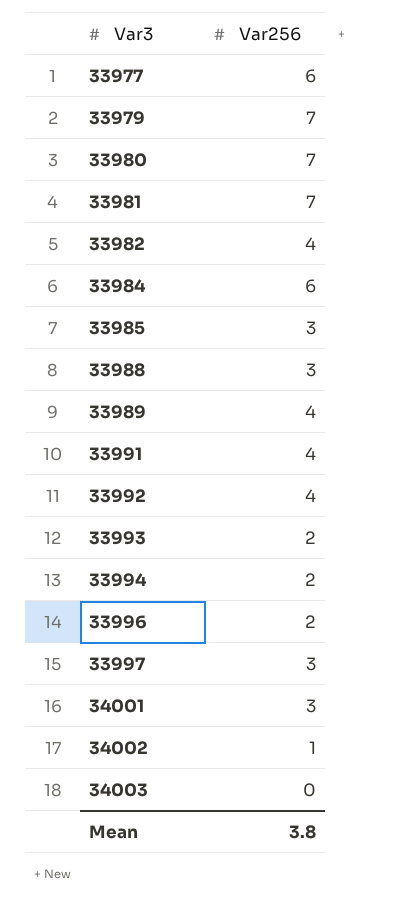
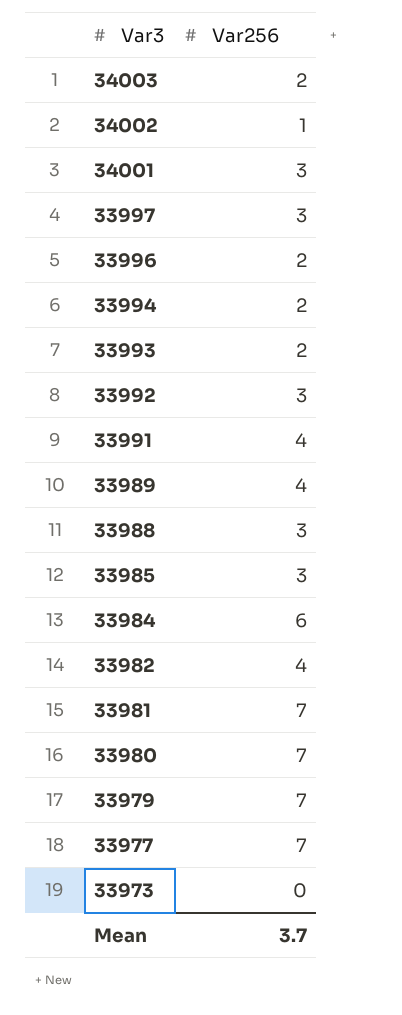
row order: Var3 ascending -> Var3 descending
34003 | Var256: 0 -> 2
33992 | Var256: 4 -> 3
33977 | Var256: 6 -> 7
row 33973: none -> 0
Mean | Var256: 3.8 -> 3.7

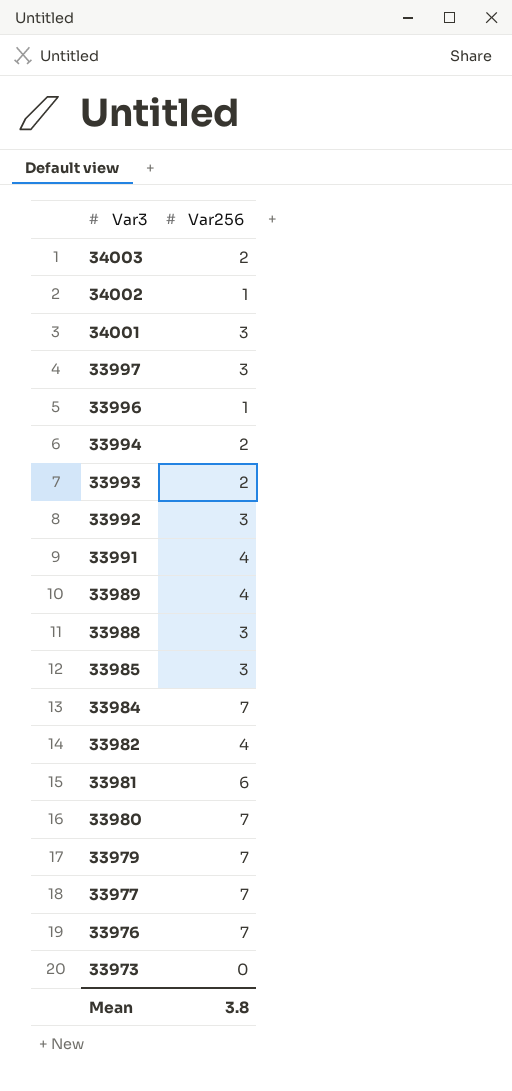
33996 | Var256: 2 -> 1
33984 | Var256: 6 -> 7
33981 | Var256: 7 -> 6
row 33976: none -> 7
Mean | Var256: 3.7 -> 3.8

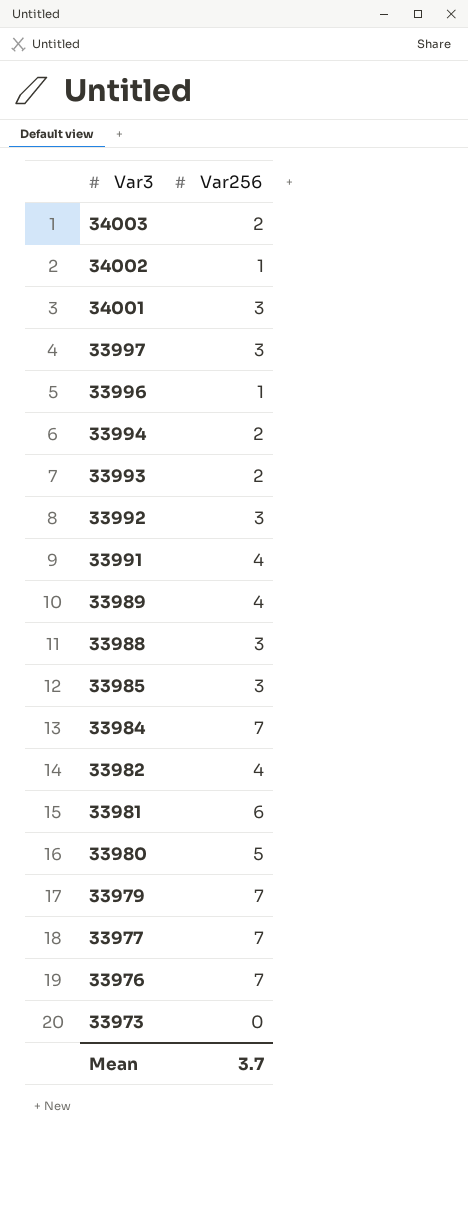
33980 | Var256: 7 -> 5
Mean | Var256: 3.8 -> 3.7

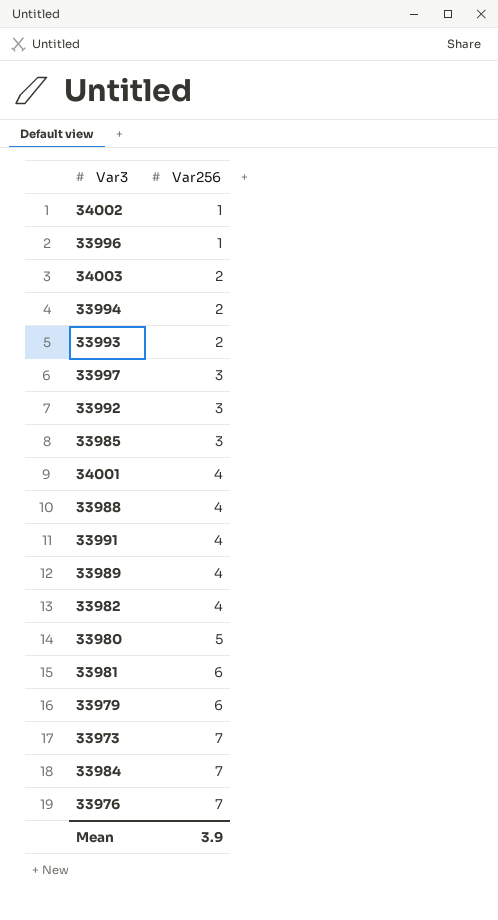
row order: Var3 descending -> Var256 ascending
row 33977: 7 -> none
34001 | Var256: 3 -> 4
33988 | Var256: 3 -> 4
33979 | Var256: 7 -> 6
33973 | Var256: 0 -> 7
Mean | Var256: 3.7 -> 3.9

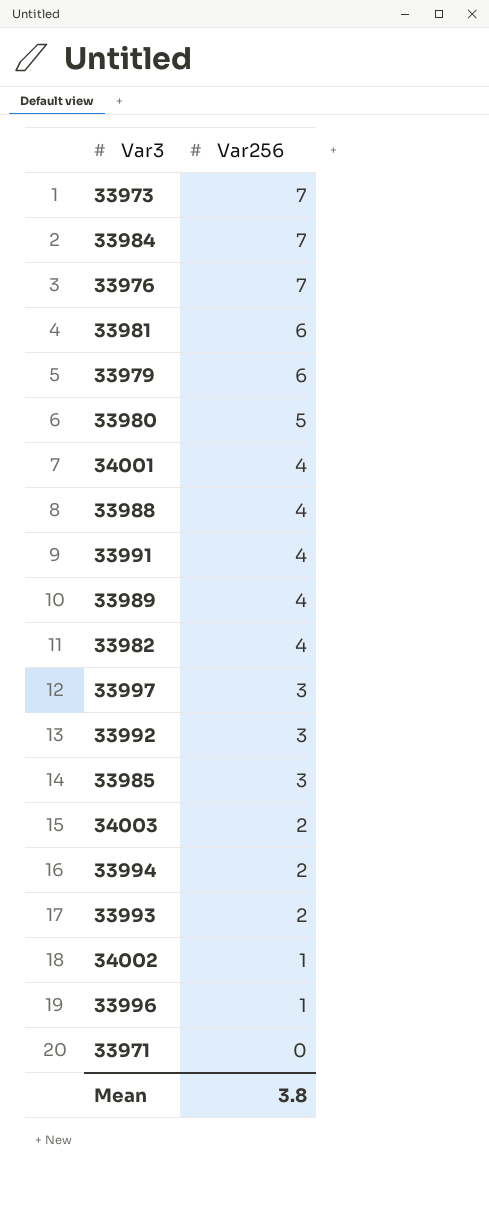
row order: Var256 ascending -> Var256 descending
row 33971: none -> 0
Mean | Var256: 3.9 -> 3.8

